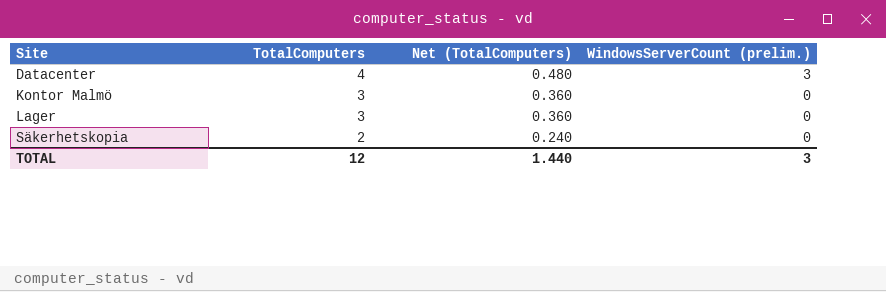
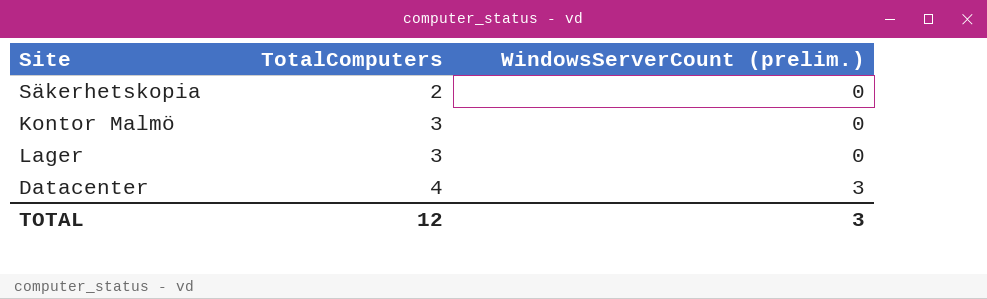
row order: Site ascending -> TotalComputers ascending
column Net (TotalComputers) | formula: [TotalComputers] * 0.12 -> none

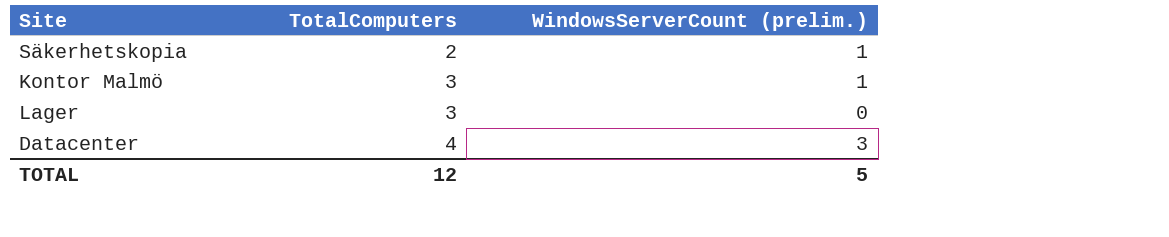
Säkerhetskopia | WindowsServerCount (prelim.): 0 -> 1
Kontor Malmö | WindowsServerCount (prelim.): 0 -> 1
TOTAL | WindowsServerCount (prelim.): 3 -> 5

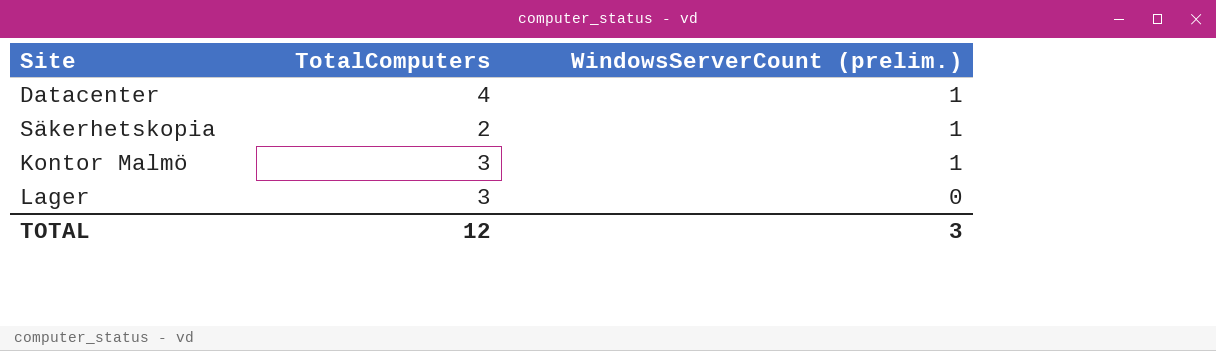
row order: TotalComputers ascending -> WindowsServerCount (prelim.) descending
Datacenter | WindowsServerCount (prelim.): 3 -> 1
TOTAL | WindowsServerCount (prelim.): 5 -> 3

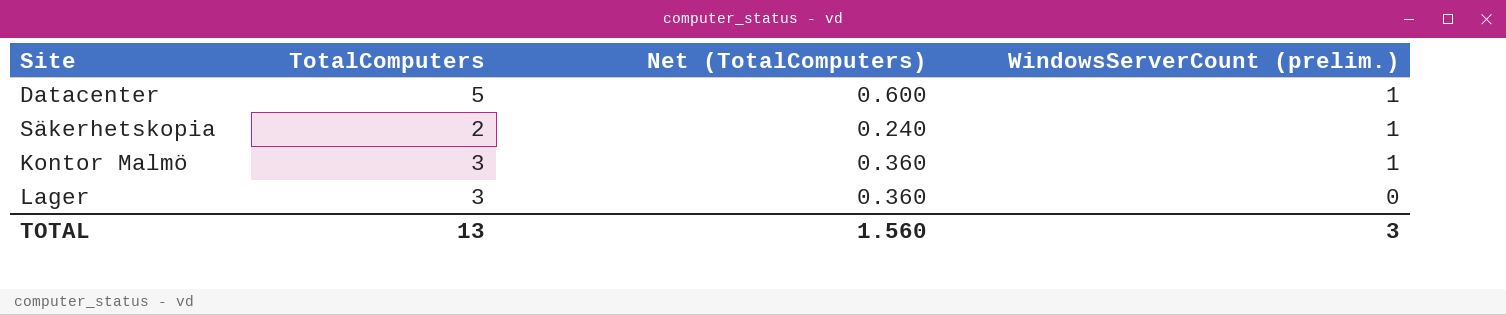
column Net (TotalComputers) | formula: none -> [TotalComputers] * 0.12
Datacenter | TotalComputers: 4 -> 5
TOTAL | TotalComputers: 12 -> 13

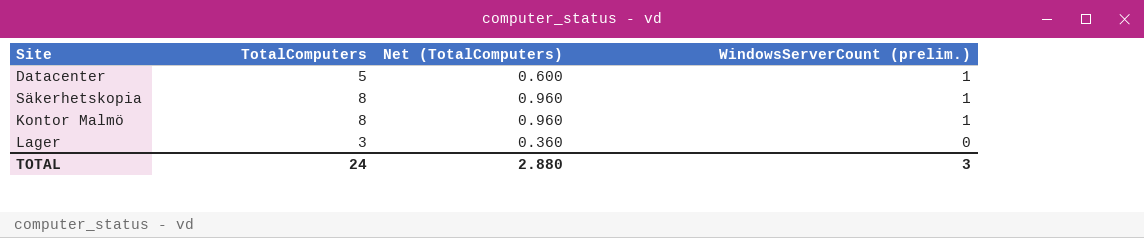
Säkerhetskopia | TotalComputers: 2 -> 8
Säkerhetskopia | Net (TotalComputers): 0.240 -> 0.960
Kontor Malmö | TotalComputers: 3 -> 8
Kontor Malmö | Net (TotalComputers): 0.360 -> 0.960
TOTAL | TotalComputers: 13 -> 24
TOTAL | Net (TotalComputers): 1.560 -> 2.880

